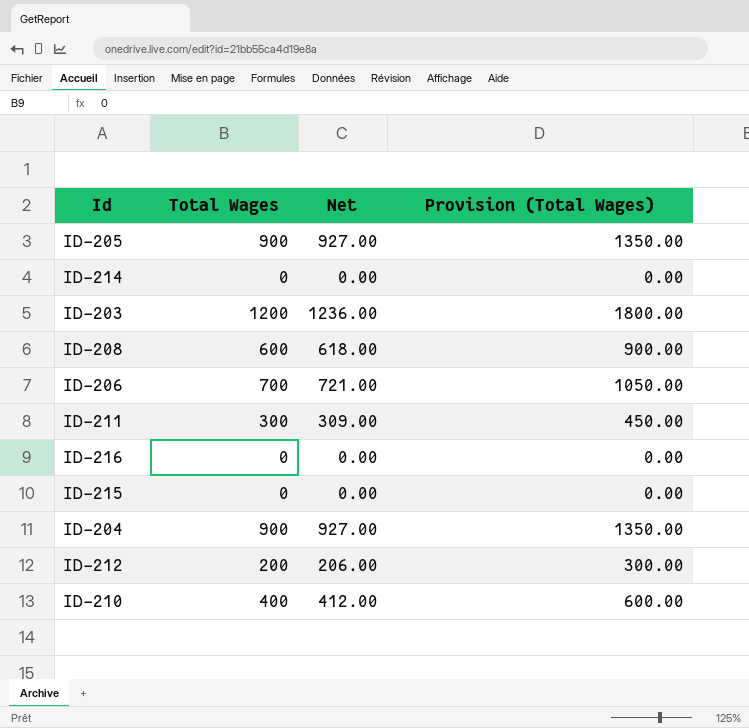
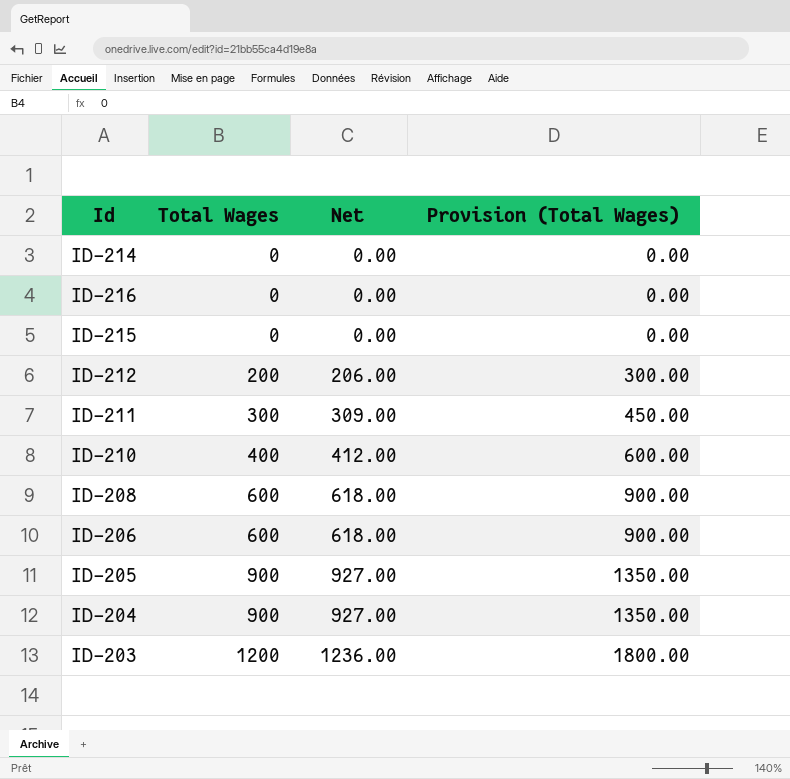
row order: none -> Total Wages ascending
ID-206 | Total Wages: 700 -> 600
ID-206 | Net: 721.00 -> 618.00
ID-206 | Provision (Total Wages): 1050.00 -> 900.00

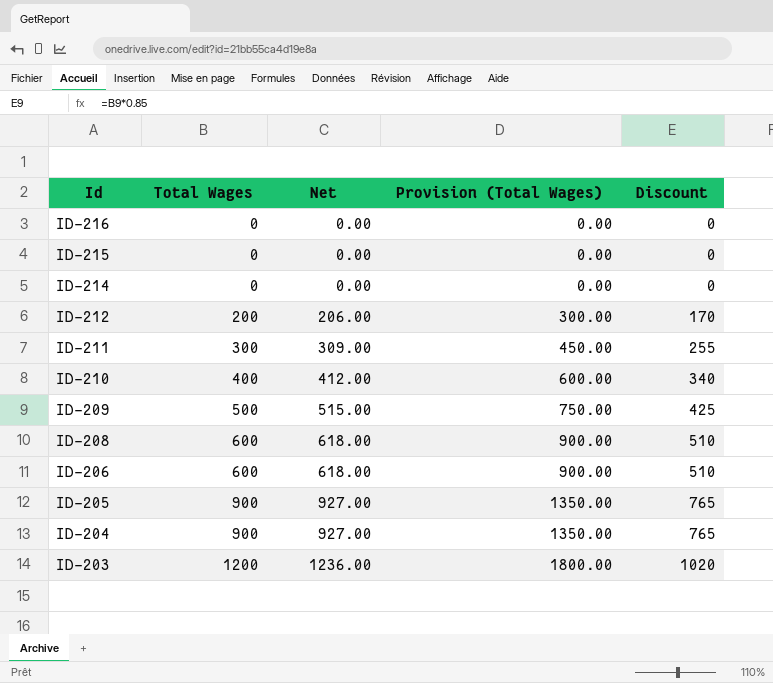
row order: Total Wages ascending -> Id descending
column Discount | formula: none -> [Total Wages] * 0.85
row ID-209: none -> 500 | 515.00 | 750.00 | 425

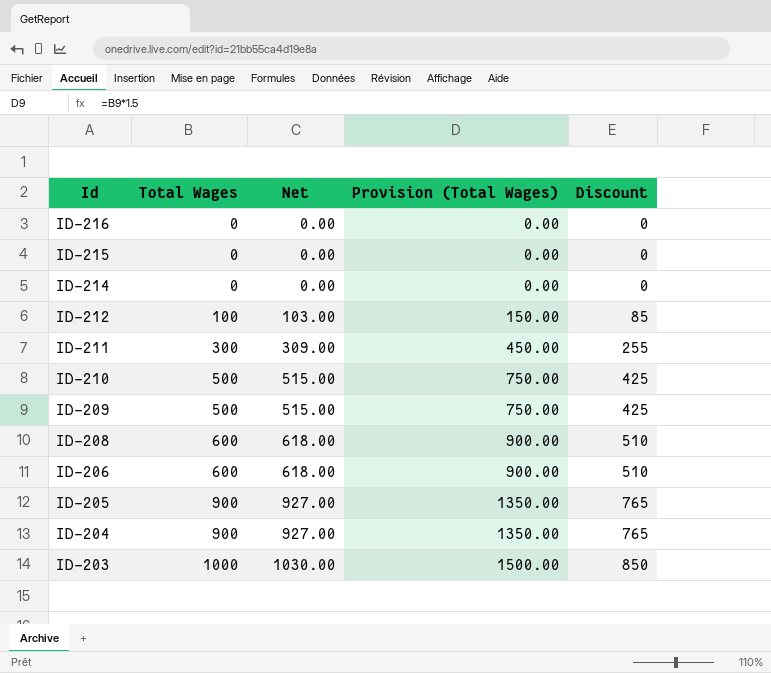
ID-212 | Total Wages: 200 -> 100
ID-212 | Net: 206.00 -> 103.00
ID-212 | Provision (Total Wages): 300.00 -> 150.00
ID-212 | Discount: 170 -> 85
ID-210 | Total Wages: 400 -> 500
ID-210 | Net: 412.00 -> 515.00
ID-210 | Provision (Total Wages): 600.00 -> 750.00
ID-210 | Discount: 340 -> 425
ID-203 | Total Wages: 1200 -> 1000
ID-203 | Net: 1236.00 -> 1030.00
ID-203 | Provision (Total Wages): 1800.00 -> 1500.00
ID-203 | Discount: 1020 -> 850

